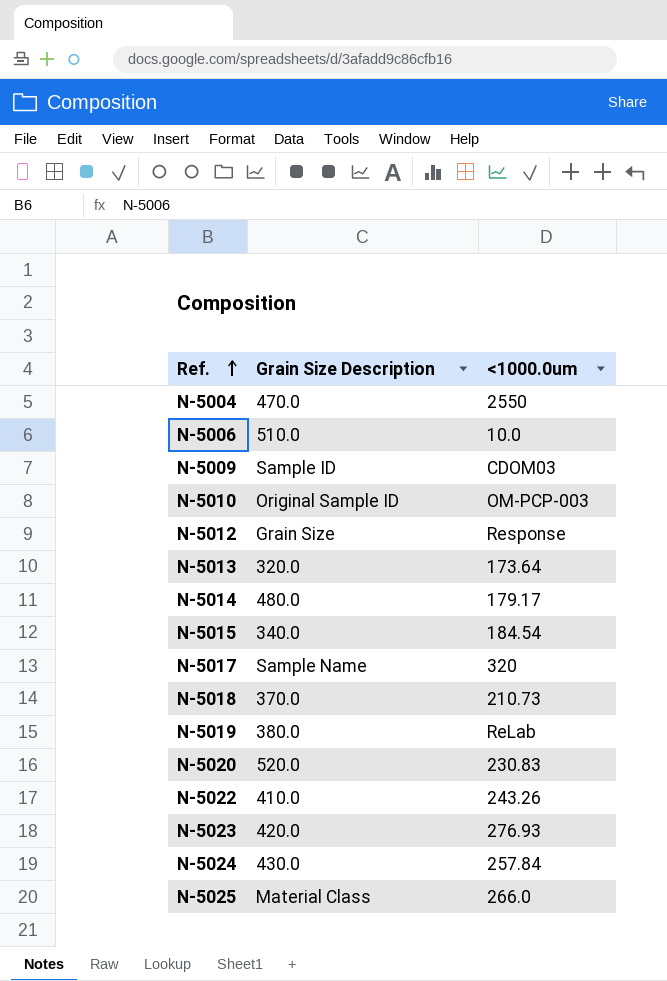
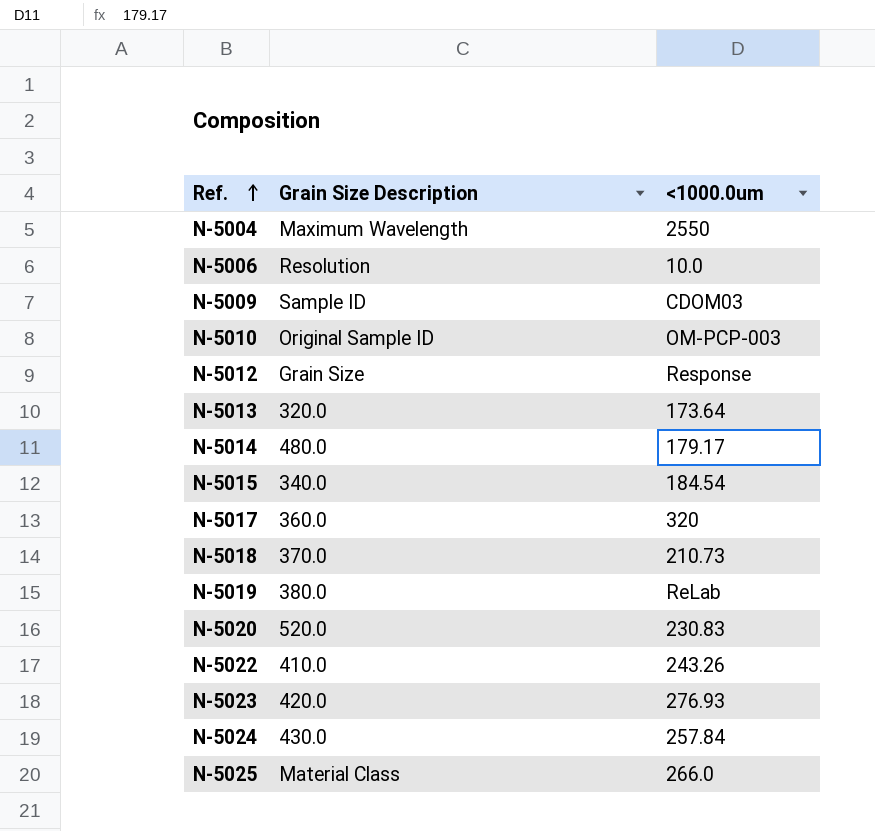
N-5004 | Grain Size Description: 470.0 -> Maximum Wavelength
N-5006 | Grain Size Description: 510.0 -> Resolution
N-5017 | Grain Size Description: Sample Name -> 360.0

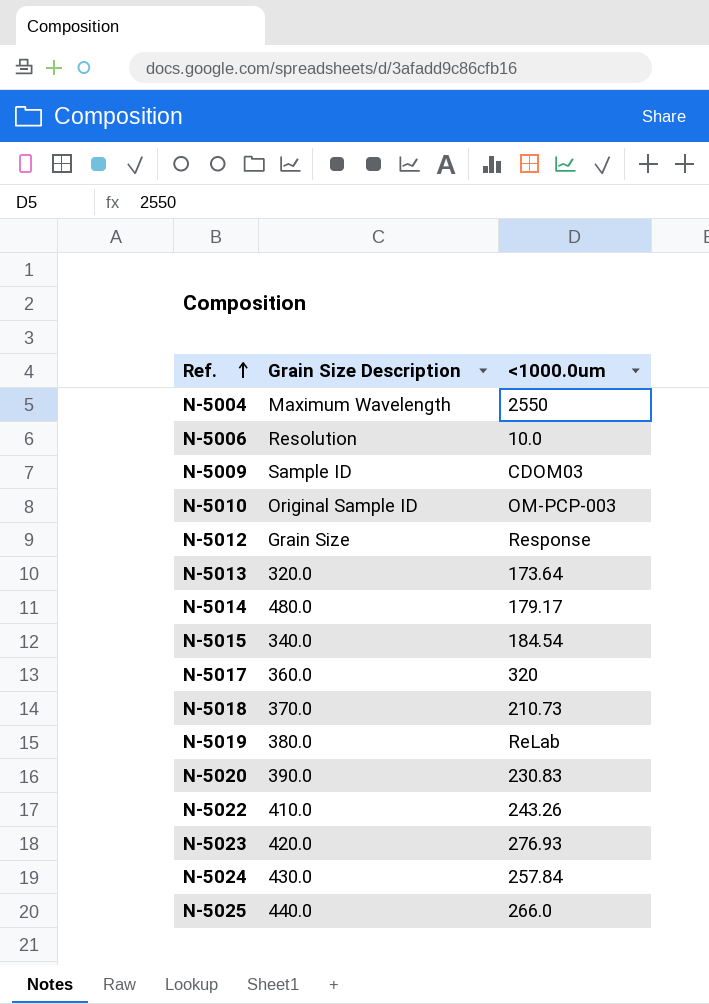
N-5020 | Grain Size Description: 520.0 -> 390.0
N-5025 | Grain Size Description: Material Class -> 440.0

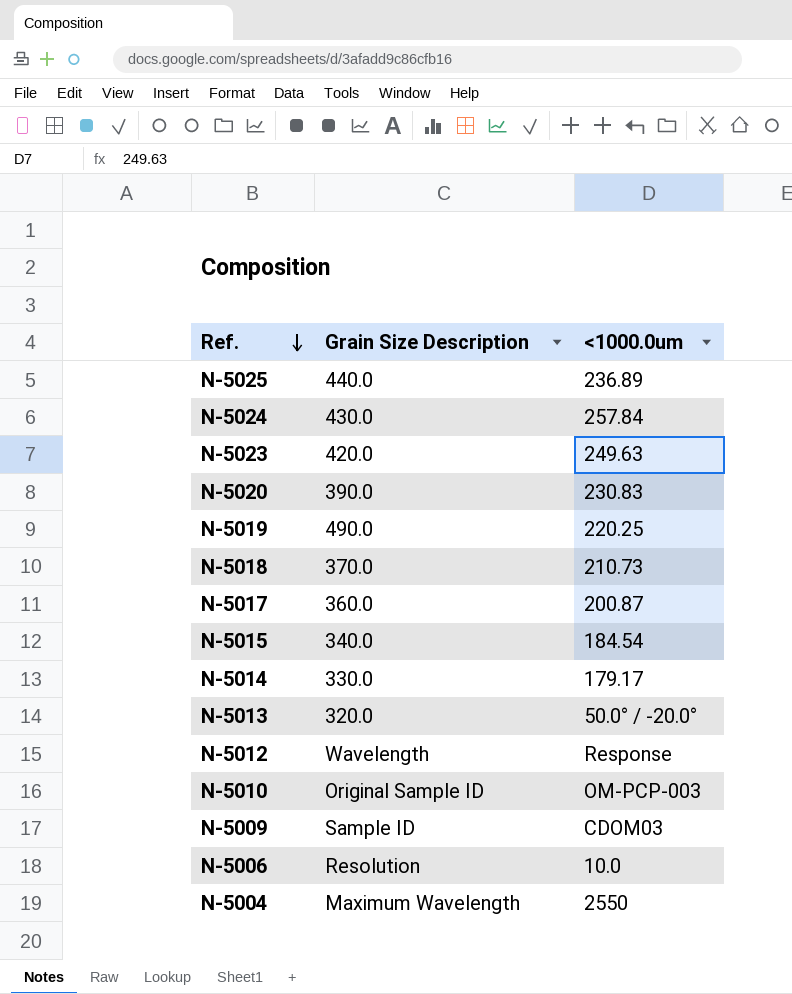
row order: Ref. ascending -> Ref. descending
row N-5022: 410.0 | 243.26 -> none
N-5025 | <1000.0um: 266.0 -> 236.89
N-5023 | <1000.0um: 276.93 -> 249.63
N-5019 | Grain Size Description: 380.0 -> 490.0
N-5019 | <1000.0um: ReLab -> 220.25
N-5017 | <1000.0um: 320 -> 200.87
N-5014 | Grain Size Description: 480.0 -> 330.0
N-5013 | <1000.0um: 173.64 -> 50.0° / -20.0°
N-5012 | Grain Size Description: Grain Size -> Wavelength

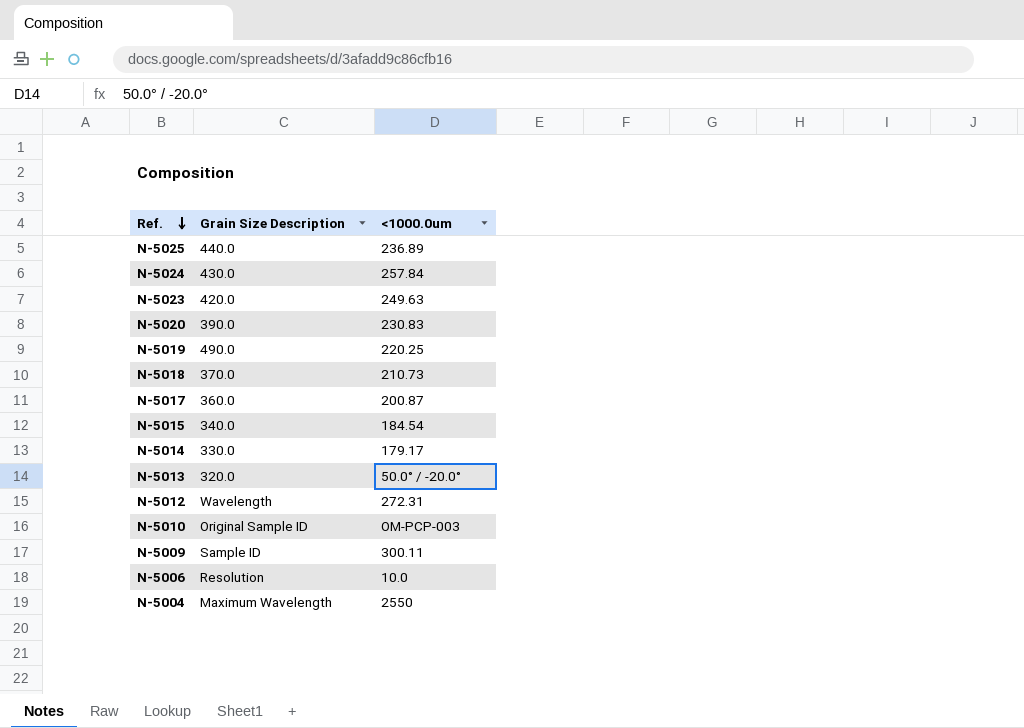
N-5012 | <1000.0um: Response -> 272.31
N-5009 | <1000.0um: CDOM03 -> 300.11

